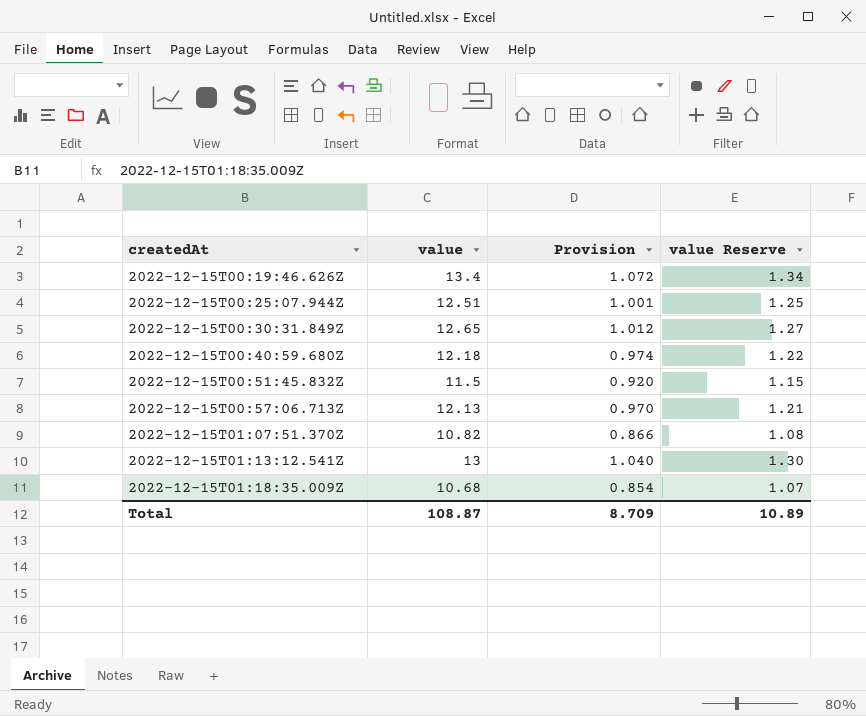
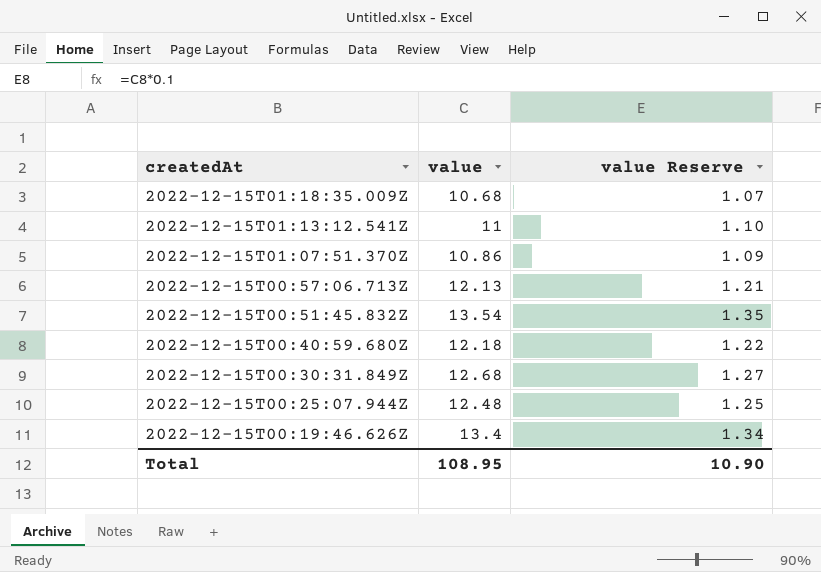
row order: createdAt ascending -> createdAt descending
column Provision | formula: [value] * 0.08 -> none
2022-12-15T01:13:12.541Z | value: 13 -> 11
2022-12-15T01:13:12.541Z | value Reserve: 1.30 -> 1.10
2022-12-15T01:07:51.370Z | value: 10.82 -> 10.86
2022-12-15T01:07:51.370Z | value Reserve: 1.08 -> 1.09
2022-12-15T00:51:45.832Z | value: 11.5 -> 13.54
2022-12-15T00:51:45.832Z | value Reserve: 1.15 -> 1.35
2022-12-15T00:30:31.849Z | value: 12.65 -> 12.68
2022-12-15T00:25:07.944Z | value: 12.51 -> 12.48
Total | value: 108.87 -> 108.95
Total | value Reserve: 10.89 -> 10.90

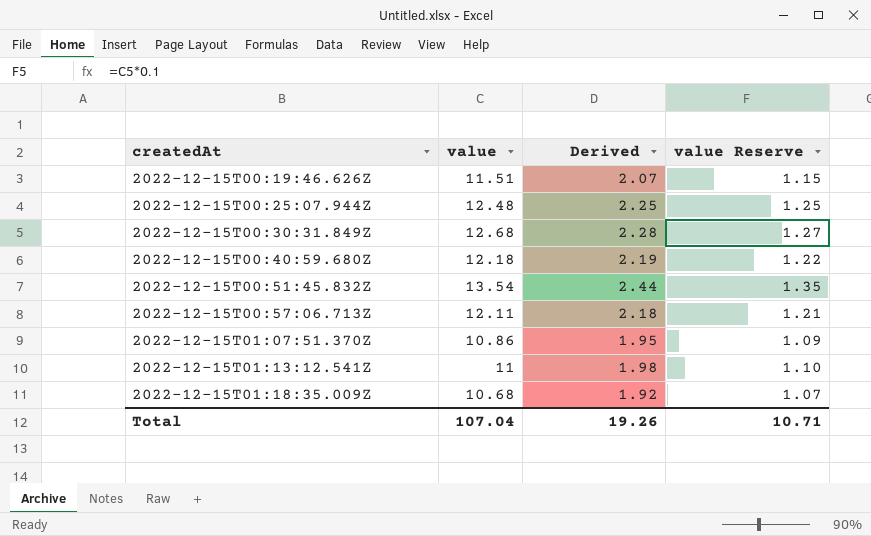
row order: createdAt descending -> createdAt ascending
column Derived | formula: none -> [value] * 0.18
2022-12-15T00:19:46.626Z | value: 13.4 -> 11.51
2022-12-15T00:19:46.626Z | value Reserve: 1.34 -> 1.15
2022-12-15T00:57:06.713Z | value: 12.13 -> 12.11
Total | value: 108.95 -> 107.04
Total | value Reserve: 10.90 -> 10.71

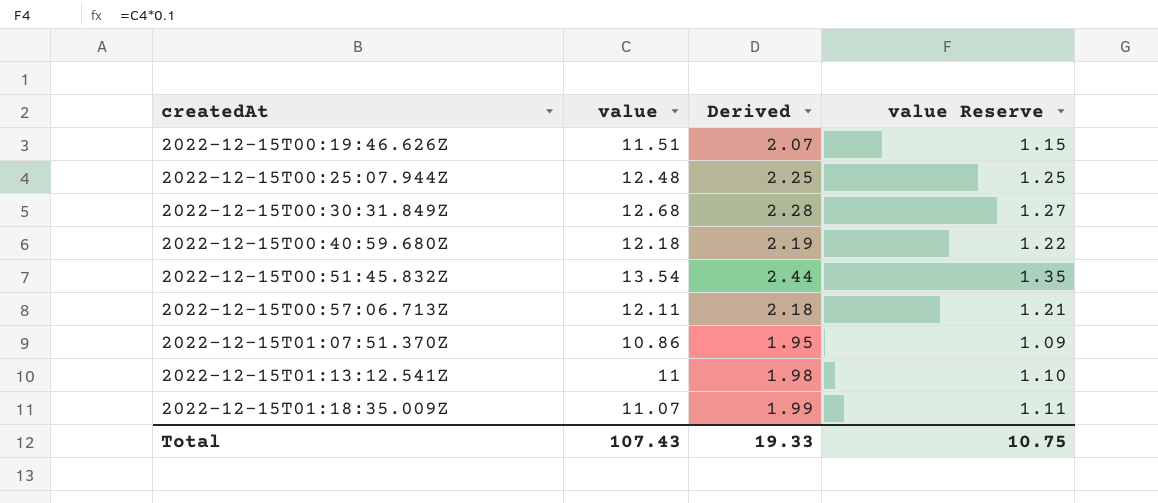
2022-12-15T01:18:35.009Z | value: 10.68 -> 11.07
2022-12-15T01:18:35.009Z | Derived: 1.92 -> 1.99
2022-12-15T01:18:35.009Z | value Reserve: 1.07 -> 1.11
Total | value: 107.04 -> 107.43
Total | Derived: 19.26 -> 19.33
Total | value Reserve: 10.71 -> 10.75

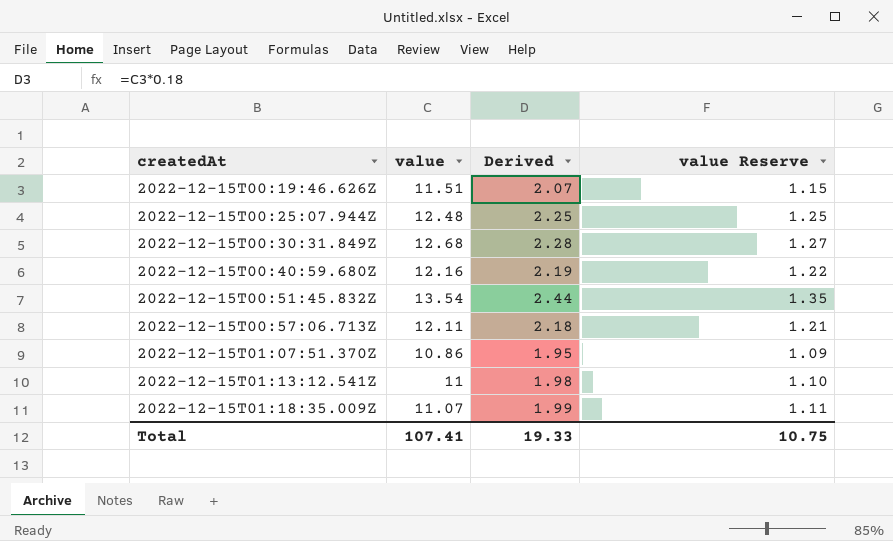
2022-12-15T00:40:59.680Z | value: 12.18 -> 12.16
Total | value: 107.43 -> 107.41

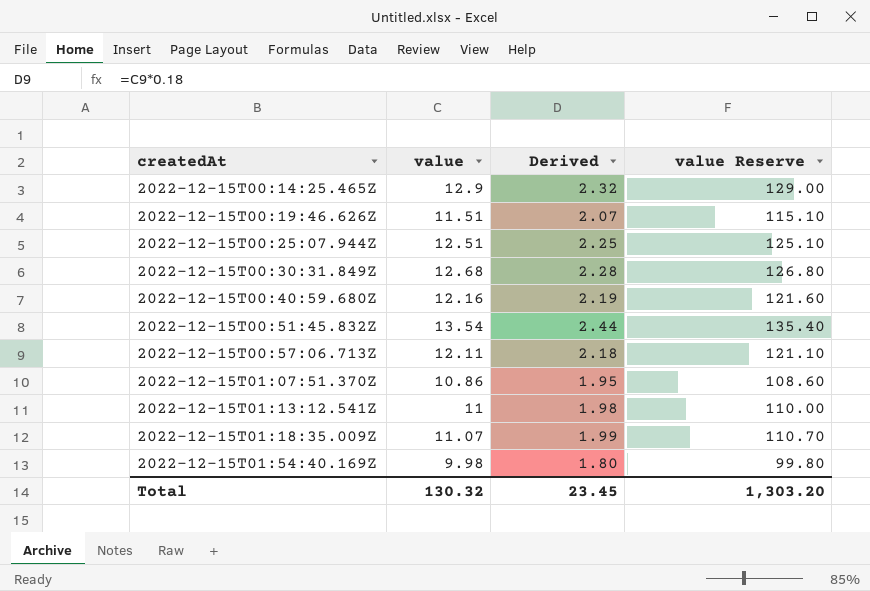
column value Reserve | formula: [value] * 0.1 -> [value] * 10
row 2022-12-15T00:14:25.465Z: none -> 12.9 | 2.32 | 129.00
2022-12-15T00:25:07.944Z | value: 12.48 -> 12.51
row 2022-12-15T01:54:40.169Z: none -> 9.98 | 1.80 | 99.80
Total | value: 107.41 -> 130.32
Total | Derived: 19.33 -> 23.45
Total | value Reserve: 10.75 -> 1,303.20

